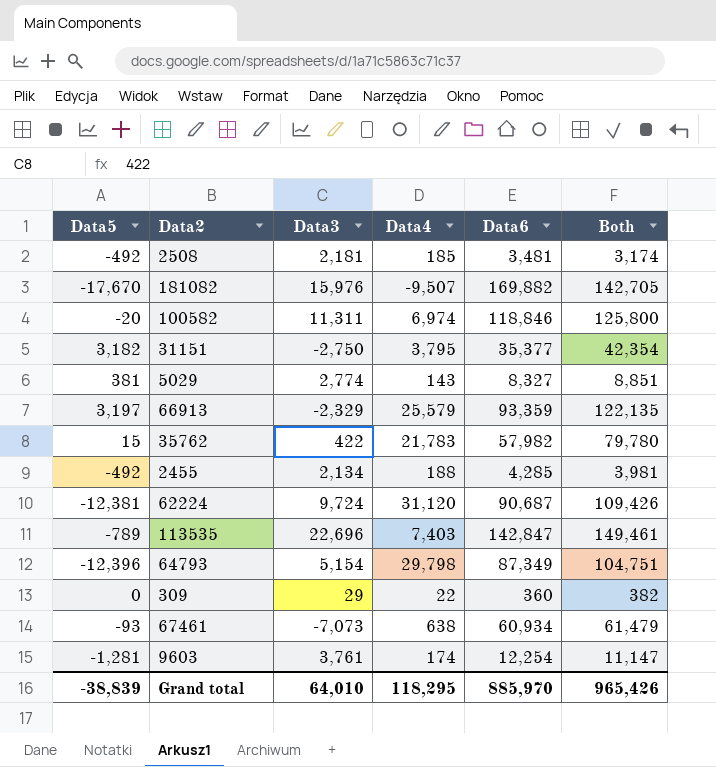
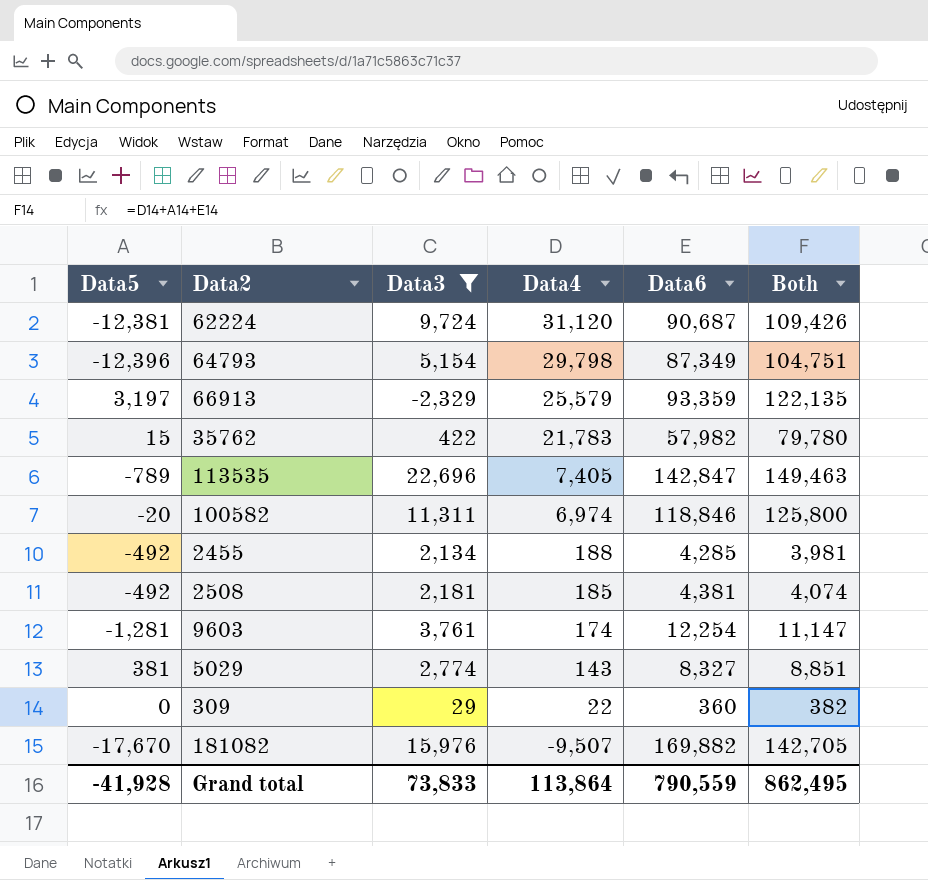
filter: none -> Data3 >= -2,329
row order: none -> Data4 descending
113535 | Data4: 7,403 -> 7,405
113535 | Both: 149,461 -> 149,463
2508 | Data6: 3,481 -> 4,381
2508 | Both: 3,174 -> 4,074
Grand total | Data5: -38,839 -> -41,928
Grand total | Data3: 64,010 -> 73,833
Grand total | Data4: 118,295 -> 113,864
Grand total | Data6: 885,970 -> 790,559
Grand total | Both: 965,426 -> 862,495

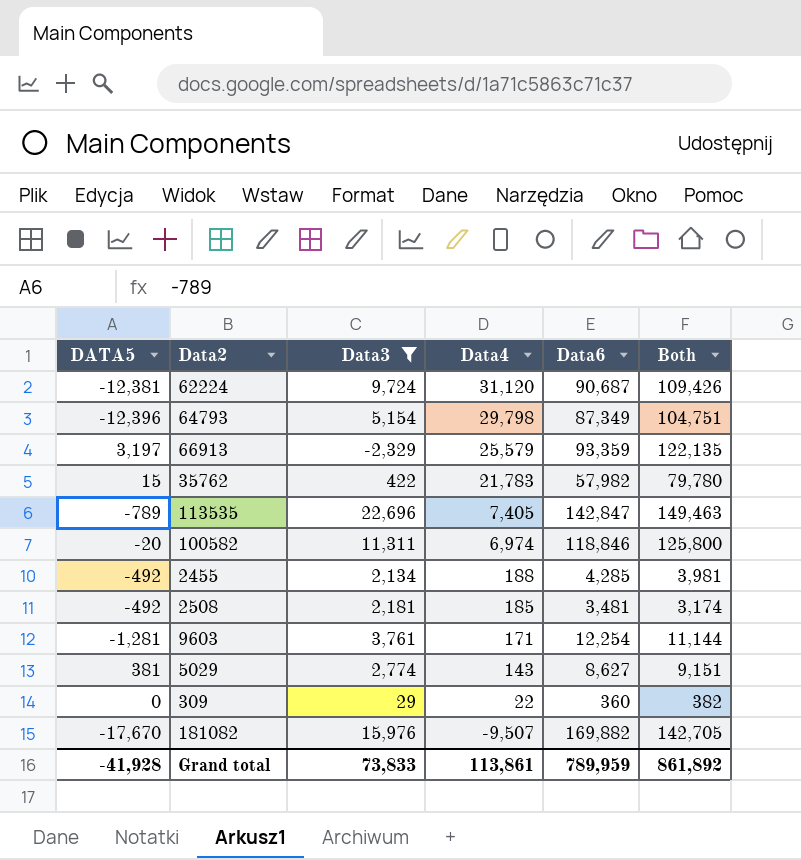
column name: Data5 -> DATA5
2508 | Data6: 4,381 -> 3,481
2508 | Both: 4,074 -> 3,174
9603 | Data4: 174 -> 171
9603 | Both: 11,147 -> 11,144
5029 | Data6: 8,327 -> 8,627
5029 | Both: 8,851 -> 9,151
Grand total | Data4: 113,864 -> 113,861
Grand total | Data6: 790,559 -> 789,959
Grand total | Both: 862,495 -> 861,892

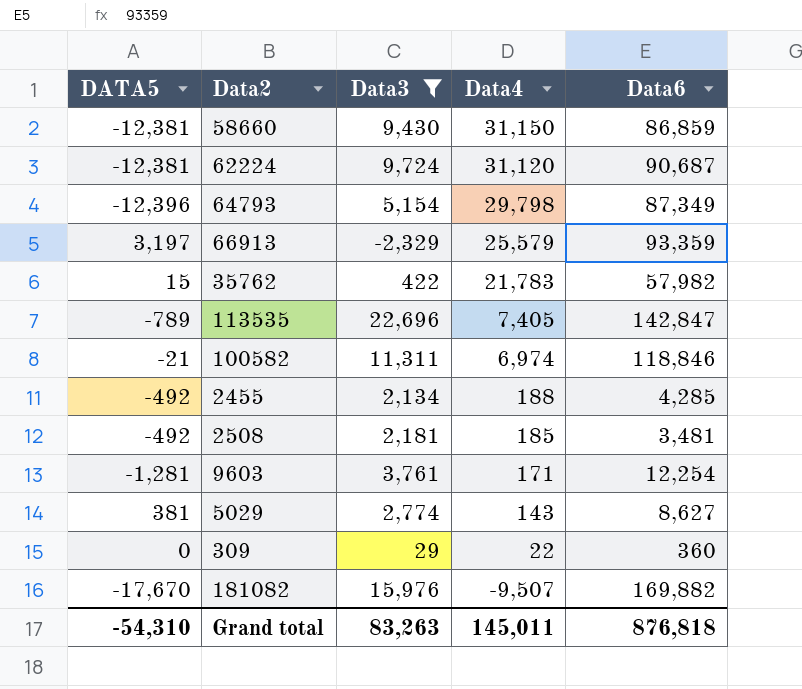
column Both | formula: [DATA5] + [Data4] + [Data6] -> none
row 58660: none -> -12,381 | 9,430 | 31,150 | 86,859
100582 | DATA5: -20 -> -21
Grand total | DATA5: -41,928 -> -54,310
Grand total | Data3: 73,833 -> 83,263
Grand total | Data4: 113,861 -> 145,011
Grand total | Data6: 789,959 -> 876,818

